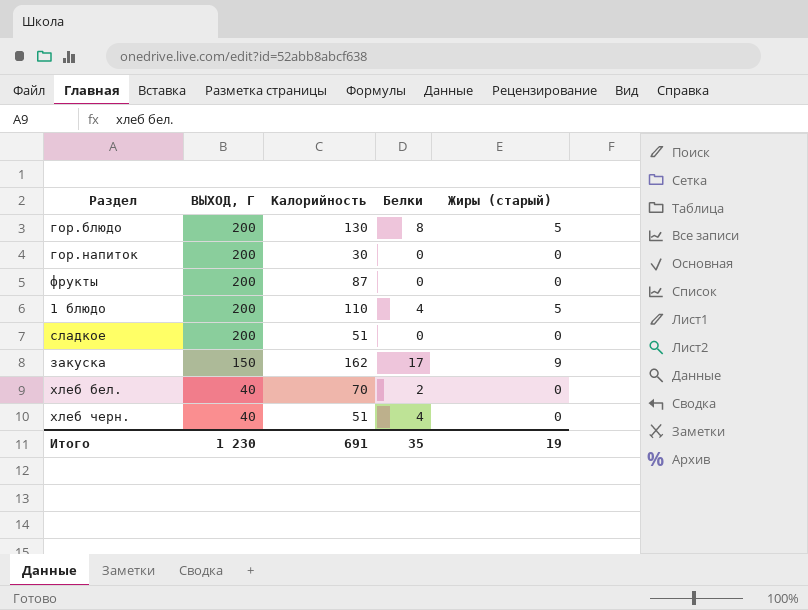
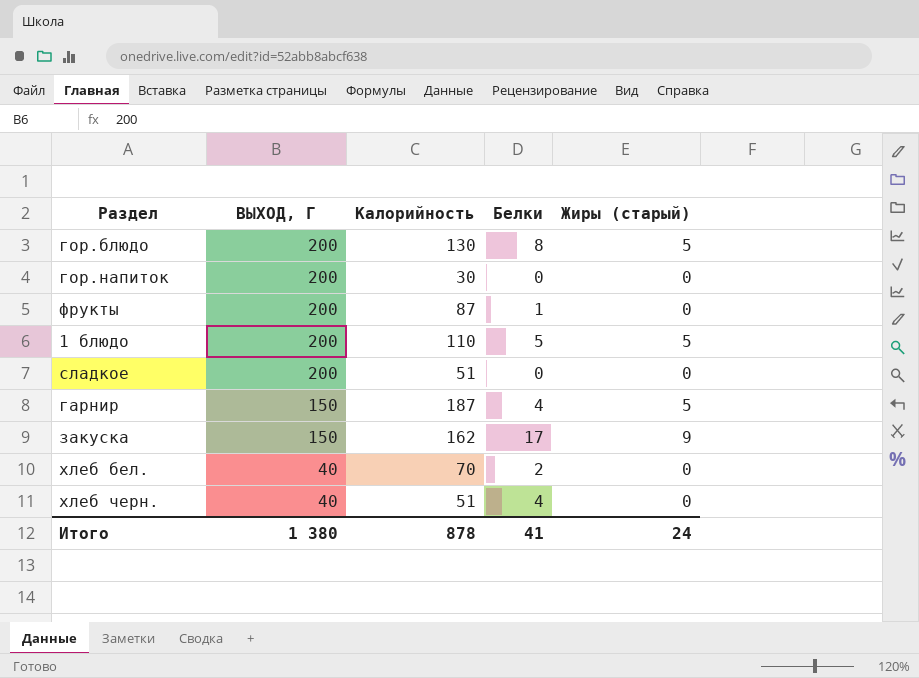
фрукты | Белки: 0 -> 1
1 блюдо | Белки: 4 -> 5
row гарнир: none -> 150 | 187 | 4 | 5
Итого | ВЫХОД, Г: 1 230 -> 1 380
Итого | Калорийность: 691 -> 878
Итого | Белки: 35 -> 41
Итого | Жиры (старый): 19 -> 24

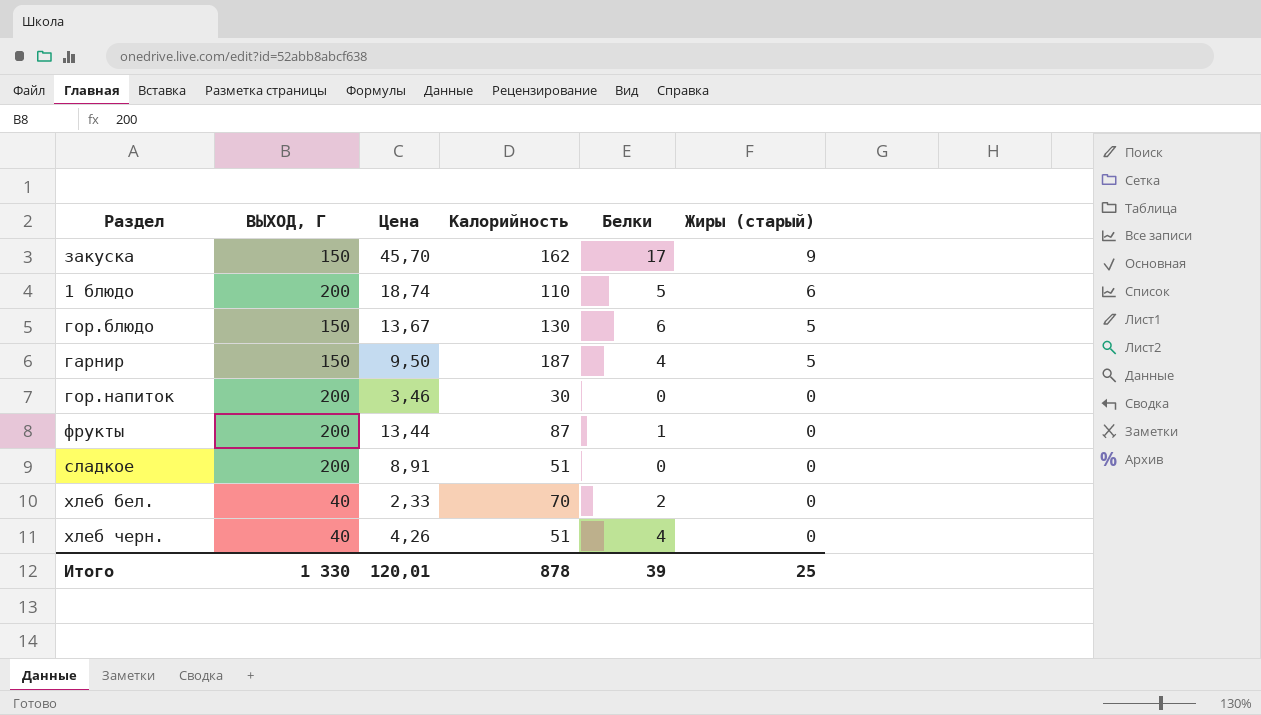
row order: ВЫХОД, Г descending -> Жиры (старый) descending
column Цена | position: none -> 3
1 блюдо | Жиры (старый): 5 -> 6
гор.блюдо | ВЫХОД, Г: 200 -> 150
гор.блюдо | Белки: 8 -> 6
Итого | ВЫХОД, Г: 1 380 -> 1 330
Итого | Белки: 41 -> 39
Итого | Жиры (старый): 24 -> 25

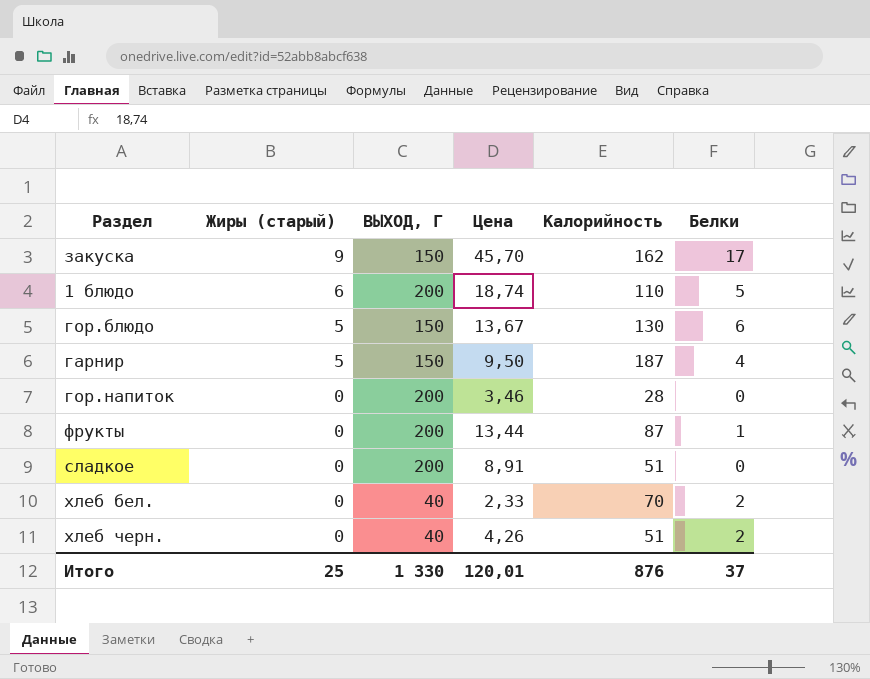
column Жиры (старый) | position: 6 -> 2
гор.напиток | Калорийность: 30 -> 28
хлеб черн. | Белки: 4 -> 2
Итого | Калорийность: 878 -> 876
Итого | Белки: 39 -> 37

